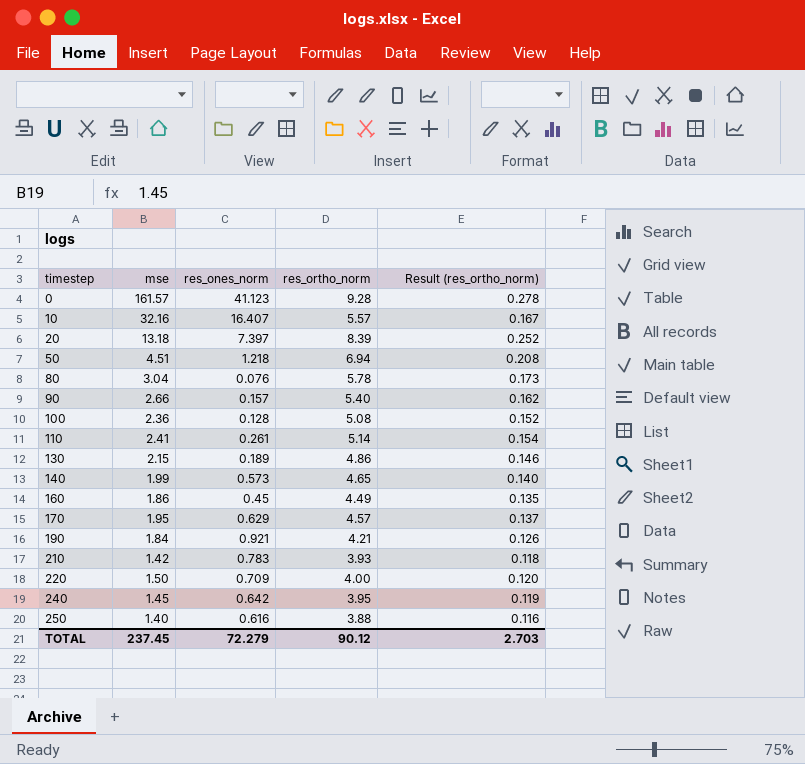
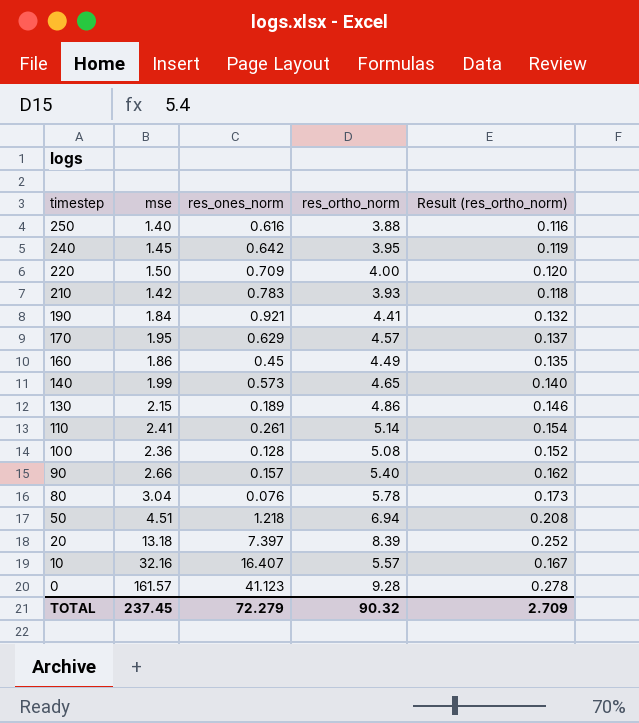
row order: timestep ascending -> timestep descending
190 | res_ortho_norm: 4.21 -> 4.41
190 | Result (res_ortho_norm): 0.126 -> 0.132
TOTAL | res_ortho_norm: 90.12 -> 90.32
TOTAL | Result (res_ortho_norm): 2.703 -> 2.709

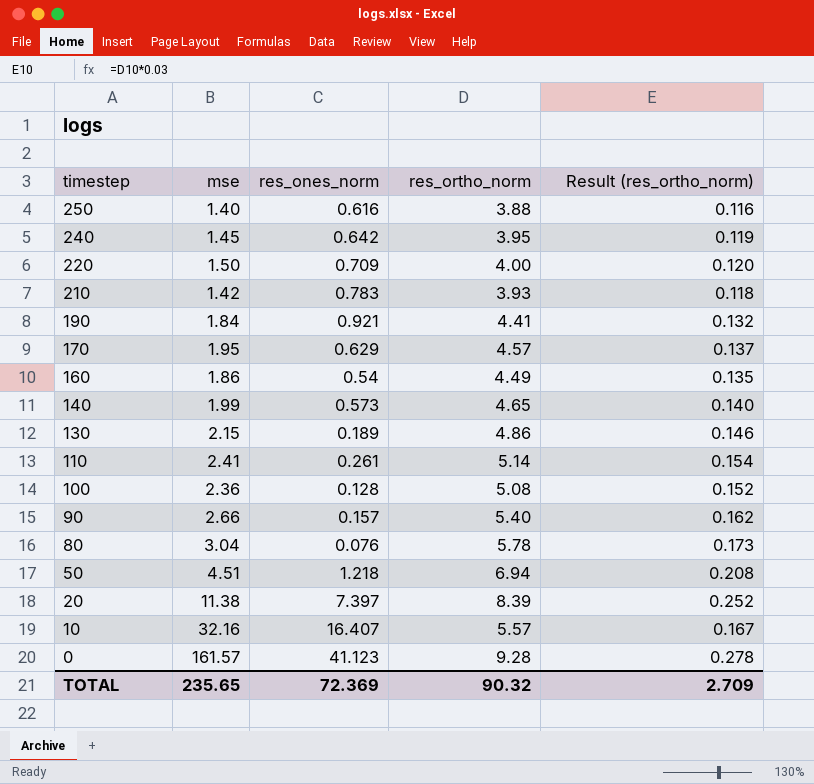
160 | res_ones_norm: 0.45 -> 0.54
20 | mse: 13.18 -> 11.38
TOTAL | mse: 237.45 -> 235.65
TOTAL | res_ones_norm: 72.279 -> 72.369

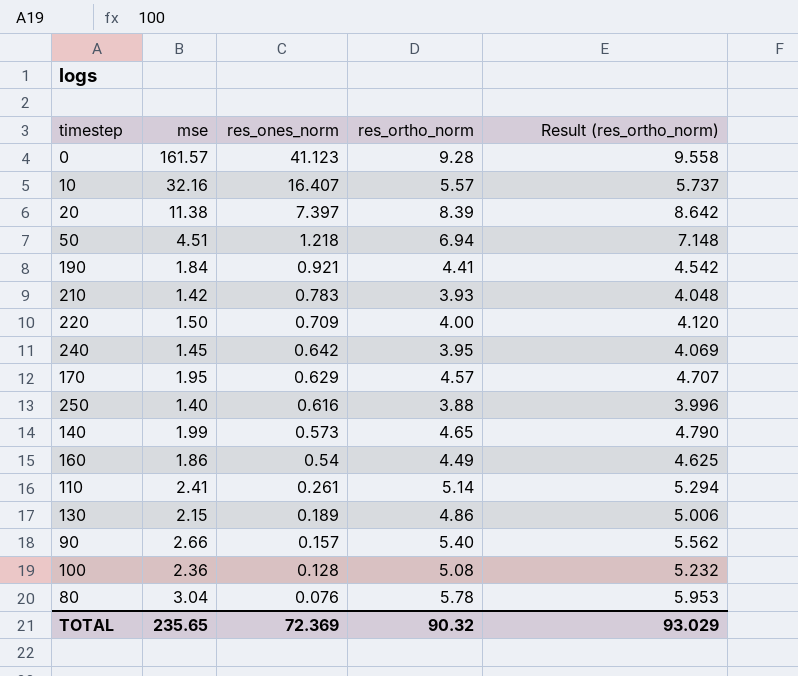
row order: timestep descending -> res_ones_norm descending
column Result (res_ortho_norm) | formula: [res_ortho_norm] * 0.03 -> [res_ortho_norm] * 1.03
TOTAL | Result (res_ortho_norm): 2.709 -> 93.029

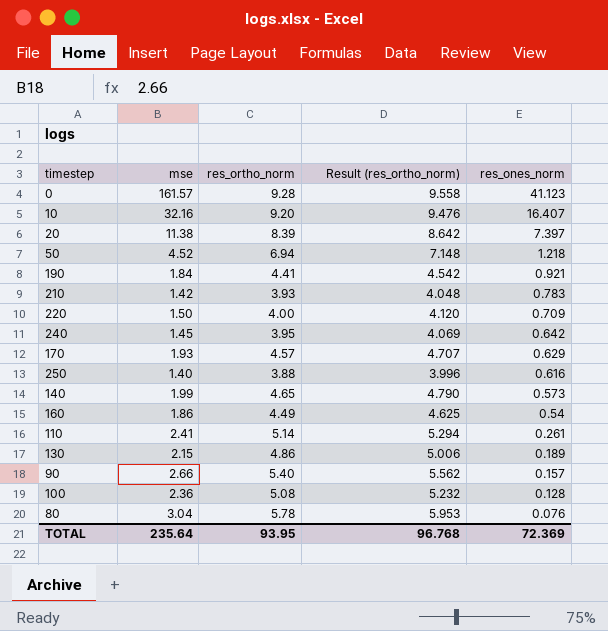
column res_ones_norm | position: 3 -> 5
10 | res_ortho_norm: 5.57 -> 9.20
10 | Result (res_ortho_norm): 5.737 -> 9.476
50 | mse: 4.51 -> 4.52
170 | mse: 1.95 -> 1.93
TOTAL | mse: 235.65 -> 235.64
TOTAL | res_ortho_norm: 90.32 -> 93.95
TOTAL | Result (res_ortho_norm): 93.029 -> 96.768

